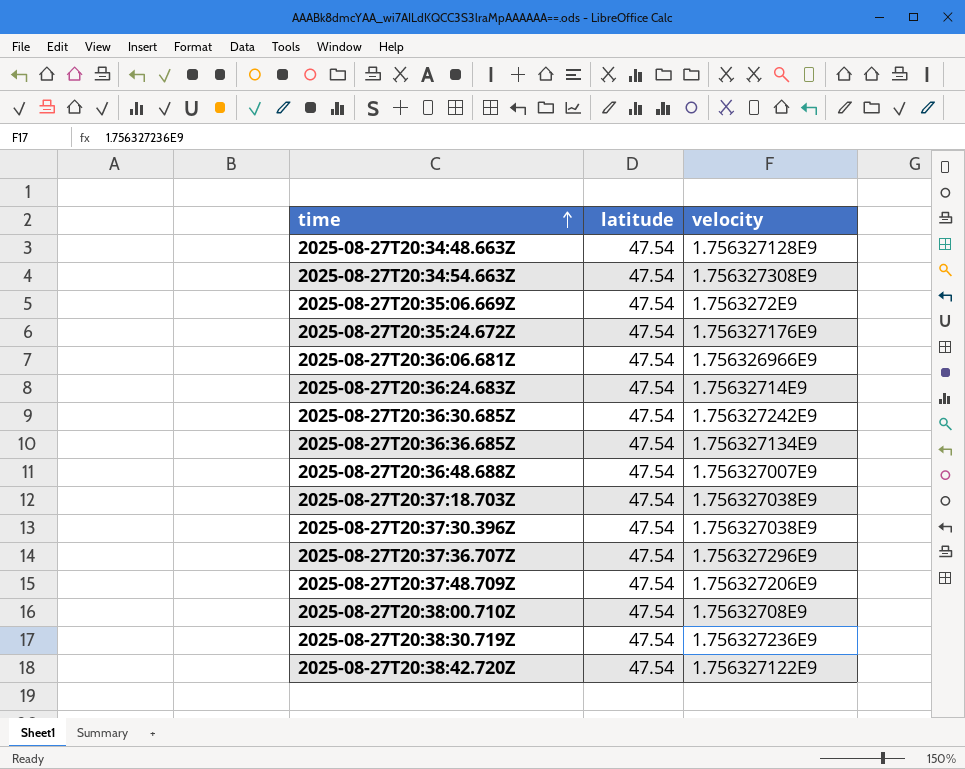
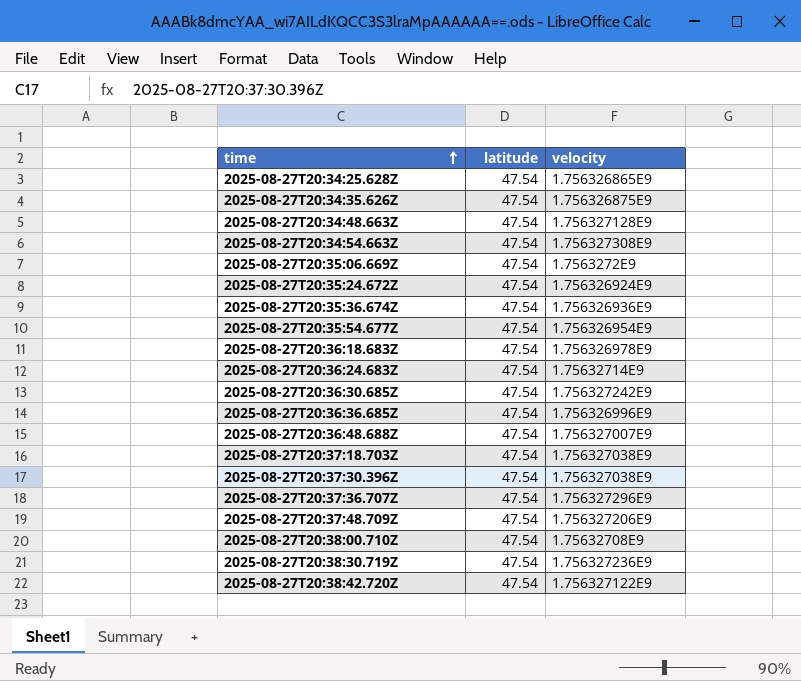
row 2025-08-27T20:36:06.681Z: 47.54 | 1.756326966E9 -> none
row 2025-08-27T20:34:25.628Z: none -> 47.54 | 1.756326865E9
row 2025-08-27T20:34:35.626Z: none -> 47.54 | 1.756326875E9
2025-08-27T20:35:24.672Z | velocity: 1.756327176E9 -> 1.756326924E9
row 2025-08-27T20:35:36.674Z: none -> 47.54 | 1.756326936E9
row 2025-08-27T20:35:54.677Z: none -> 47.54 | 1.756326954E9
row 2025-08-27T20:36:18.683Z: none -> 47.54 | 1.756326978E9
2025-08-27T20:36:36.685Z | velocity: 1.756327134E9 -> 1.756326996E9

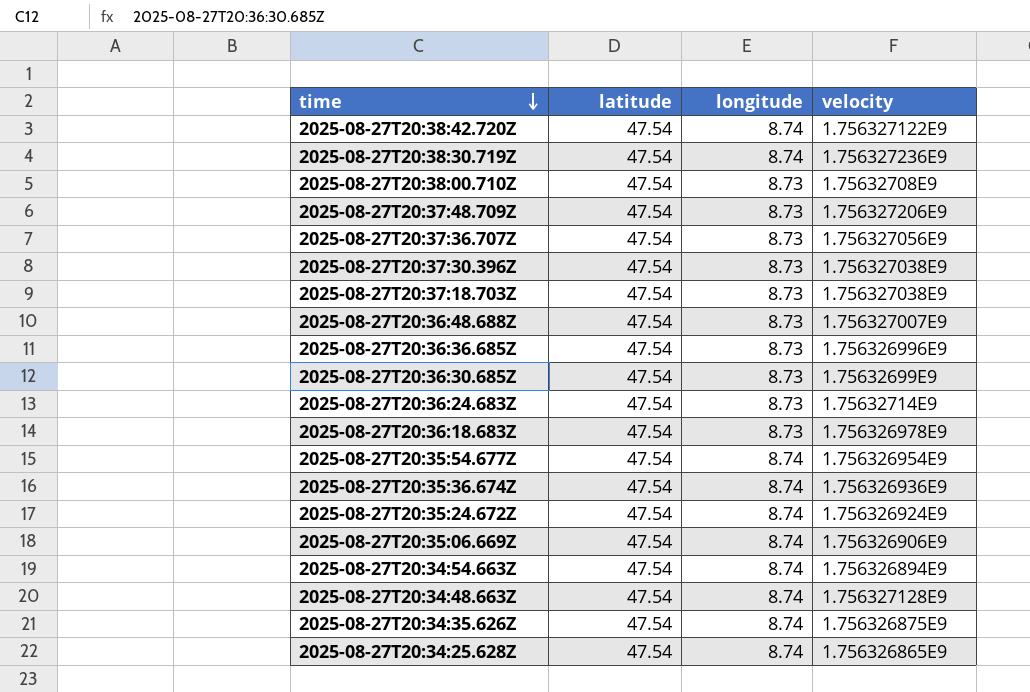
row order: time ascending -> time descending
column longitude | position: none -> 3
2025-08-27T20:37:36.707Z | velocity: 1.756327296E9 -> 1.756327056E9
2025-08-27T20:36:30.685Z | velocity: 1.756327242E9 -> 1.75632699E9
2025-08-27T20:35:06.669Z | velocity: 1.7563272E9 -> 1.756326906E9
2025-08-27T20:34:54.663Z | velocity: 1.756327308E9 -> 1.756326894E9

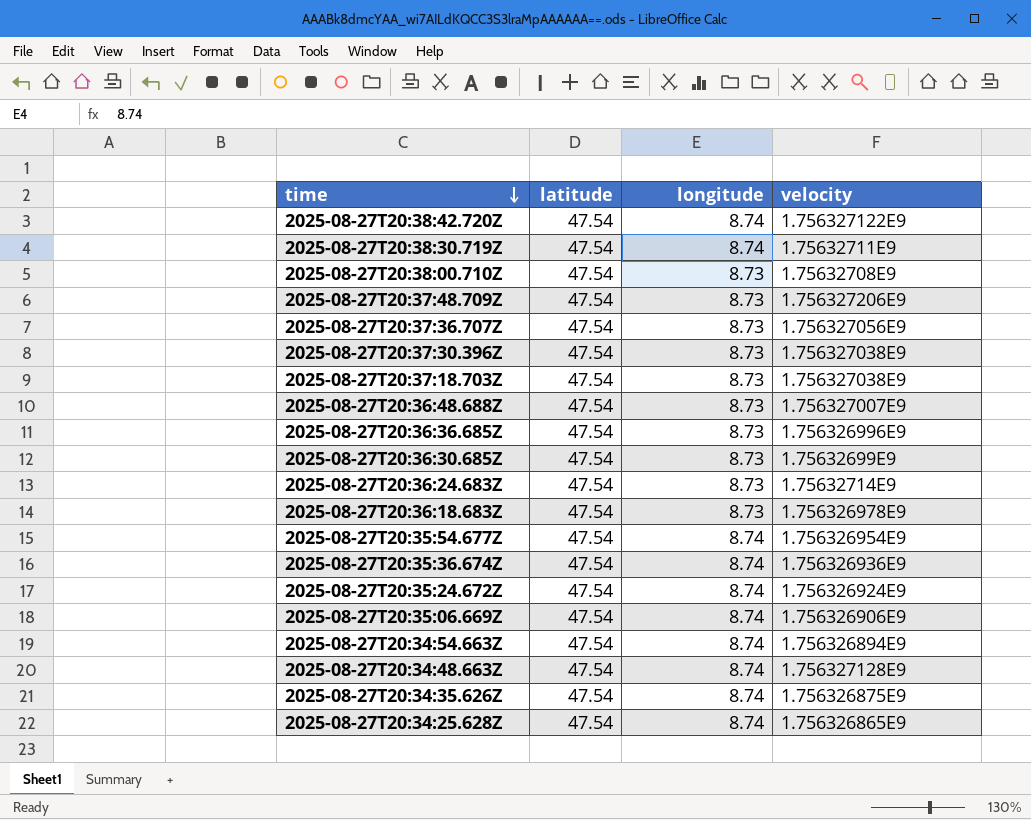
2025-08-27T20:38:30.719Z | velocity: 1.756327236E9 -> 1.75632711E9

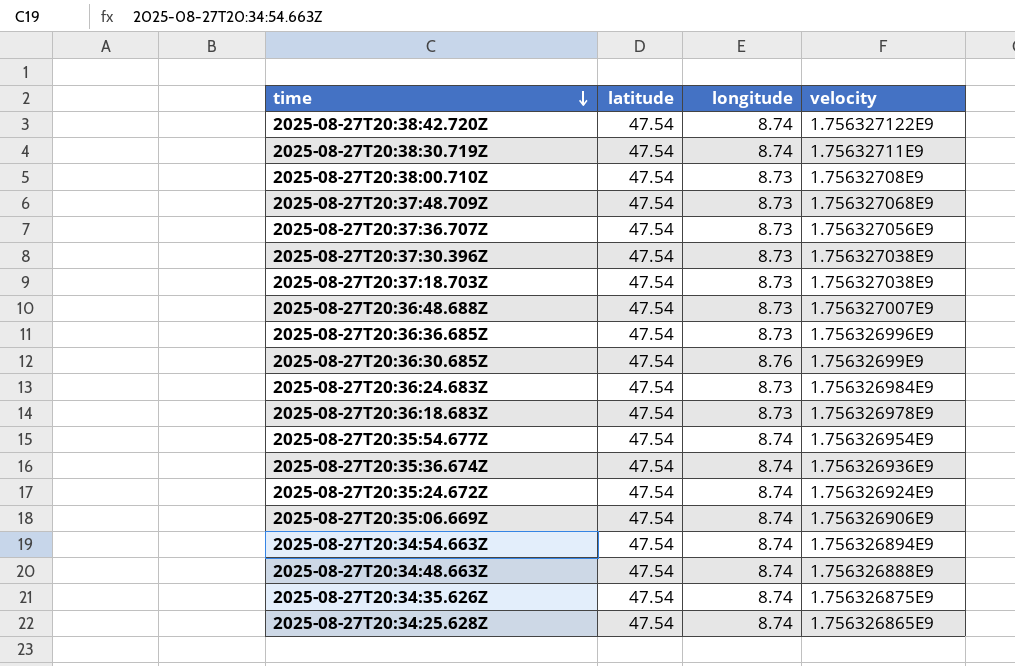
2025-08-27T20:37:48.709Z | velocity: 1.756327206E9 -> 1.756327068E9
2025-08-27T20:36:30.685Z | longitude: 8.73 -> 8.76
2025-08-27T20:36:24.683Z | velocity: 1.75632714E9 -> 1.756326984E9
2025-08-27T20:34:48.663Z | velocity: 1.756327128E9 -> 1.756326888E9

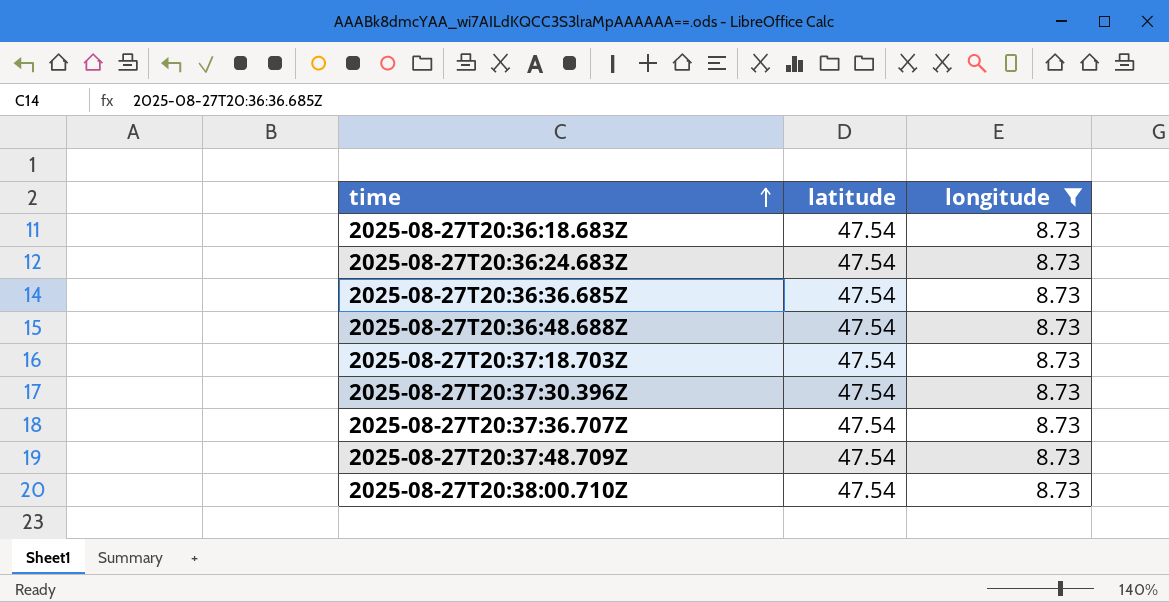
filter: none -> longitude = 8.73
row order: time descending -> time ascending
column velocity | position: 4 -> none

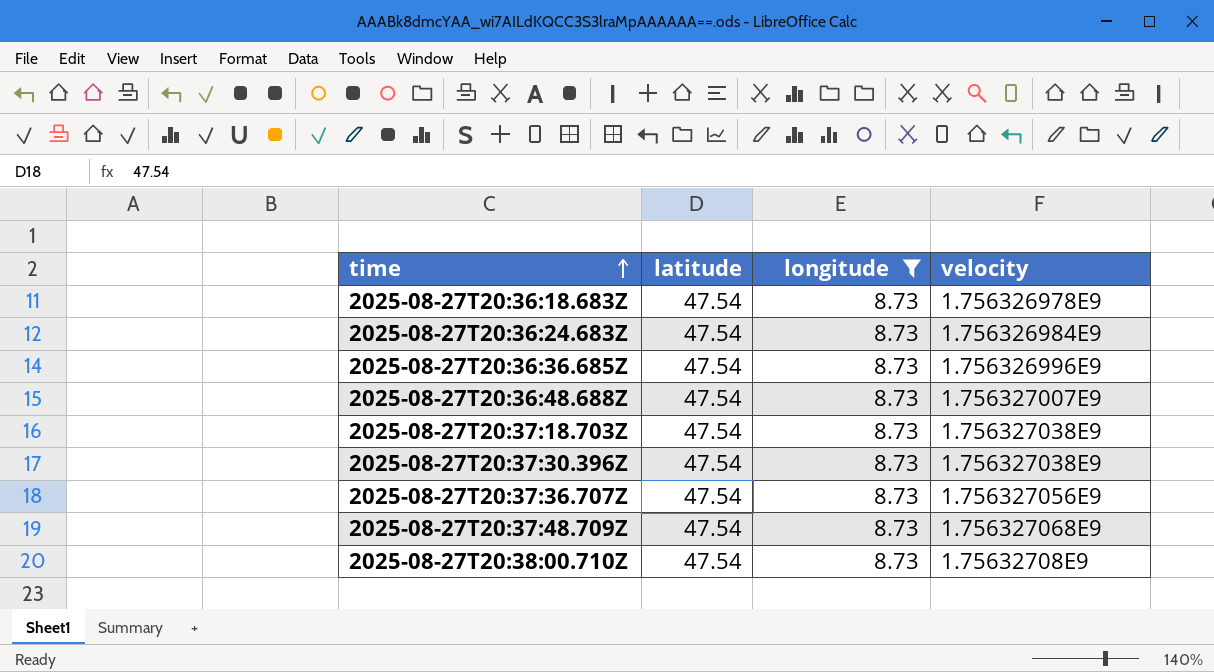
column velocity | position: none -> 4

